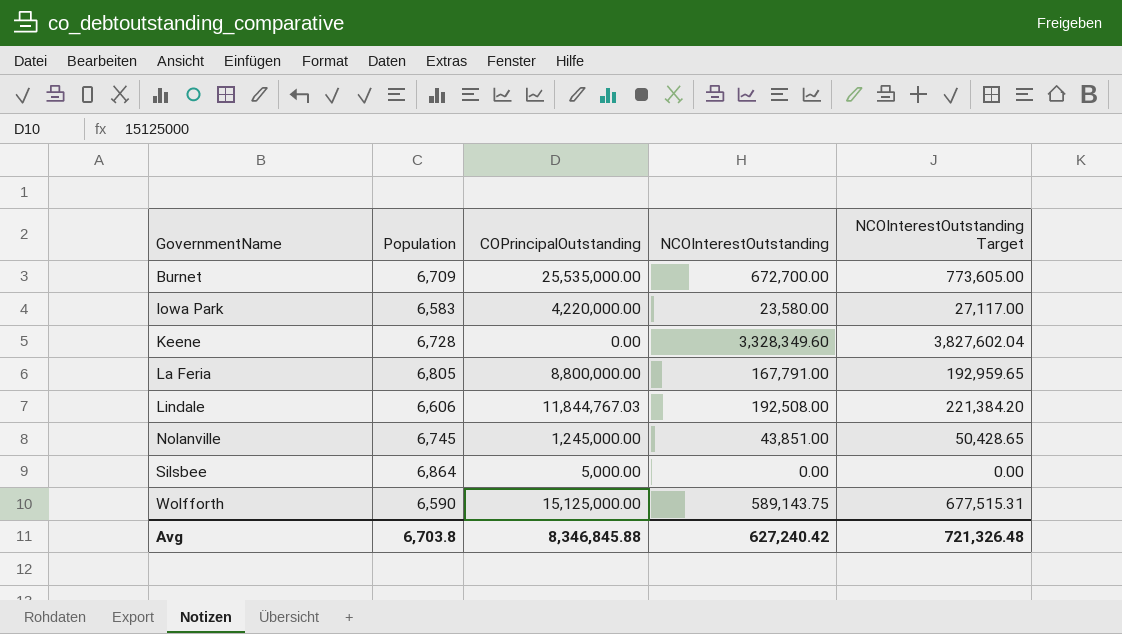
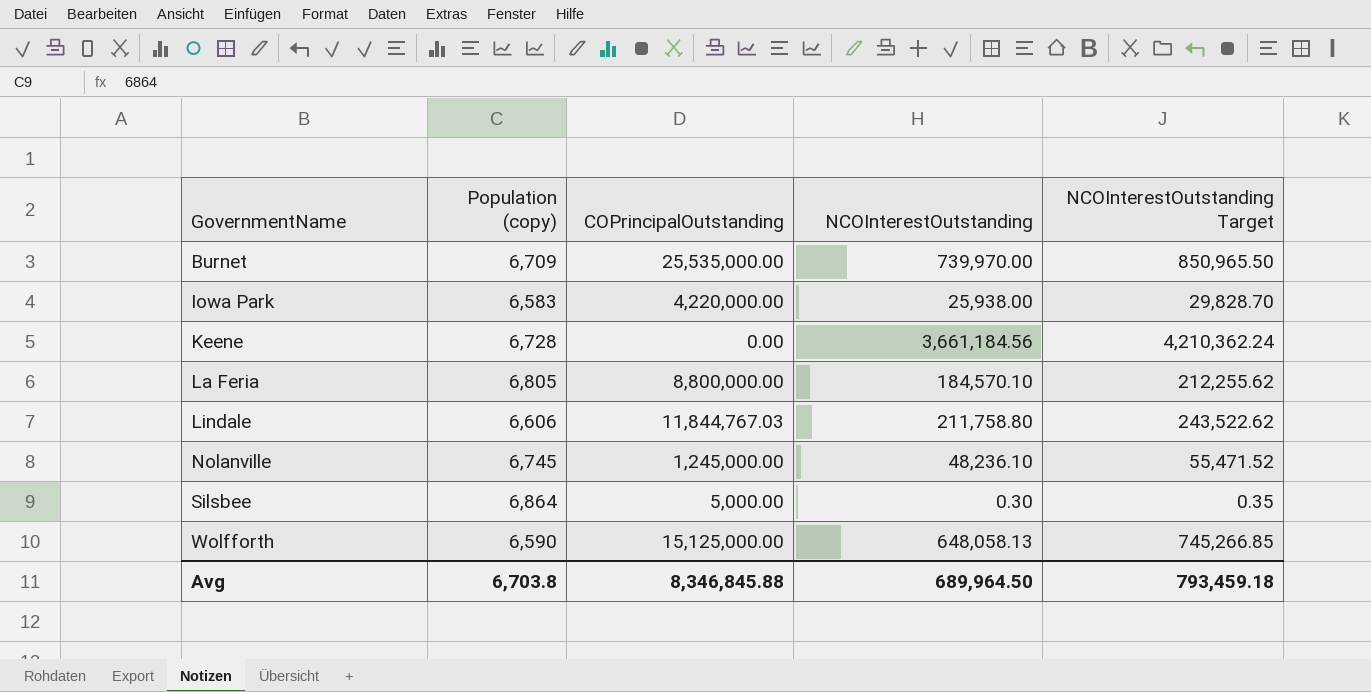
column name: Population -> Population (copy)
Burnet | NCOInterestOutstanding: 672,700.00 -> 739,970.00
Burnet | NCOInterestOutstanding Target: 773,605.00 -> 850,965.50
Iowa Park | NCOInterestOutstanding: 23,580.00 -> 25,938.00
Iowa Park | NCOInterestOutstanding Target: 27,117.00 -> 29,828.70
Keene | NCOInterestOutstanding: 3,328,349.60 -> 3,661,184.56
Keene | NCOInterestOutstanding Target: 3,827,602.04 -> 4,210,362.24
La Feria | NCOInterestOutstanding: 167,791.00 -> 184,570.10
La Feria | NCOInterestOutstanding Target: 192,959.65 -> 212,255.62
Lindale | NCOInterestOutstanding: 192,508.00 -> 211,758.80
Lindale | NCOInterestOutstanding Target: 221,384.20 -> 243,522.62
Nolanville | NCOInterestOutstanding: 43,851.00 -> 48,236.10
Nolanville | NCOInterestOutstanding Target: 50,428.65 -> 55,471.52
Silsbee | NCOInterestOutstanding: 0.00 -> 0.30
Silsbee | NCOInterestOutstanding Target: 0.00 -> 0.35
Wolfforth | NCOInterestOutstanding: 589,143.75 -> 648,058.13
Wolfforth | NCOInterestOutstanding Target: 677,515.31 -> 745,266.85
Avg | NCOInterestOutstanding: 627,240.42 -> 689,964.50
Avg | NCOInterestOutstanding Target: 721,326.48 -> 793,459.18

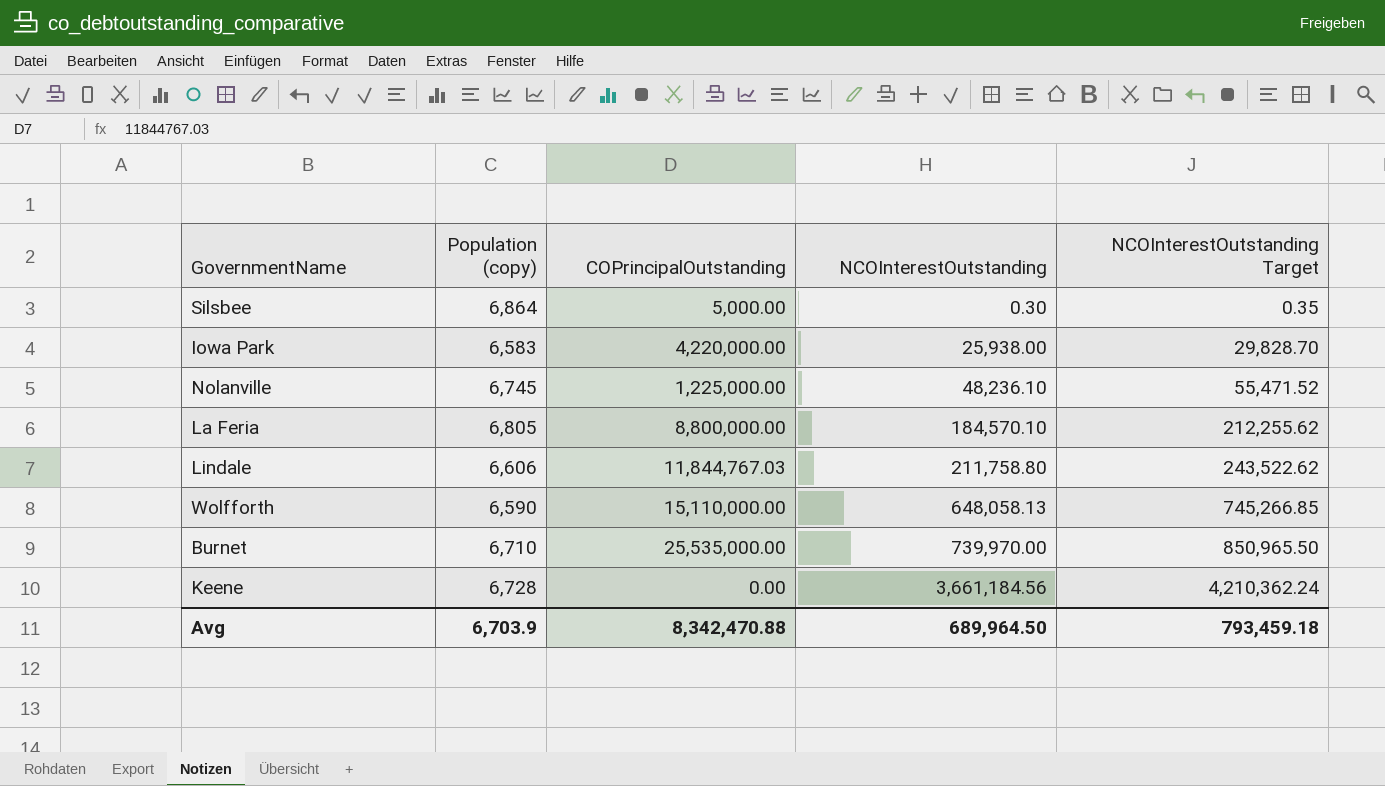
row order: GovernmentName ascending -> NCOInterestOutstanding ascending
Nolanville | COPrincipalOutstanding: 1,245,000.00 -> 1,225,000.00
Wolfforth | COPrincipalOutstanding: 15,125,000.00 -> 15,110,000.00
Burnet | Population (copy): 6,709 -> 6,710
Avg | Population (copy): 6,703.8 -> 6,703.9
Avg | COPrincipalOutstanding: 8,346,845.88 -> 8,342,470.88

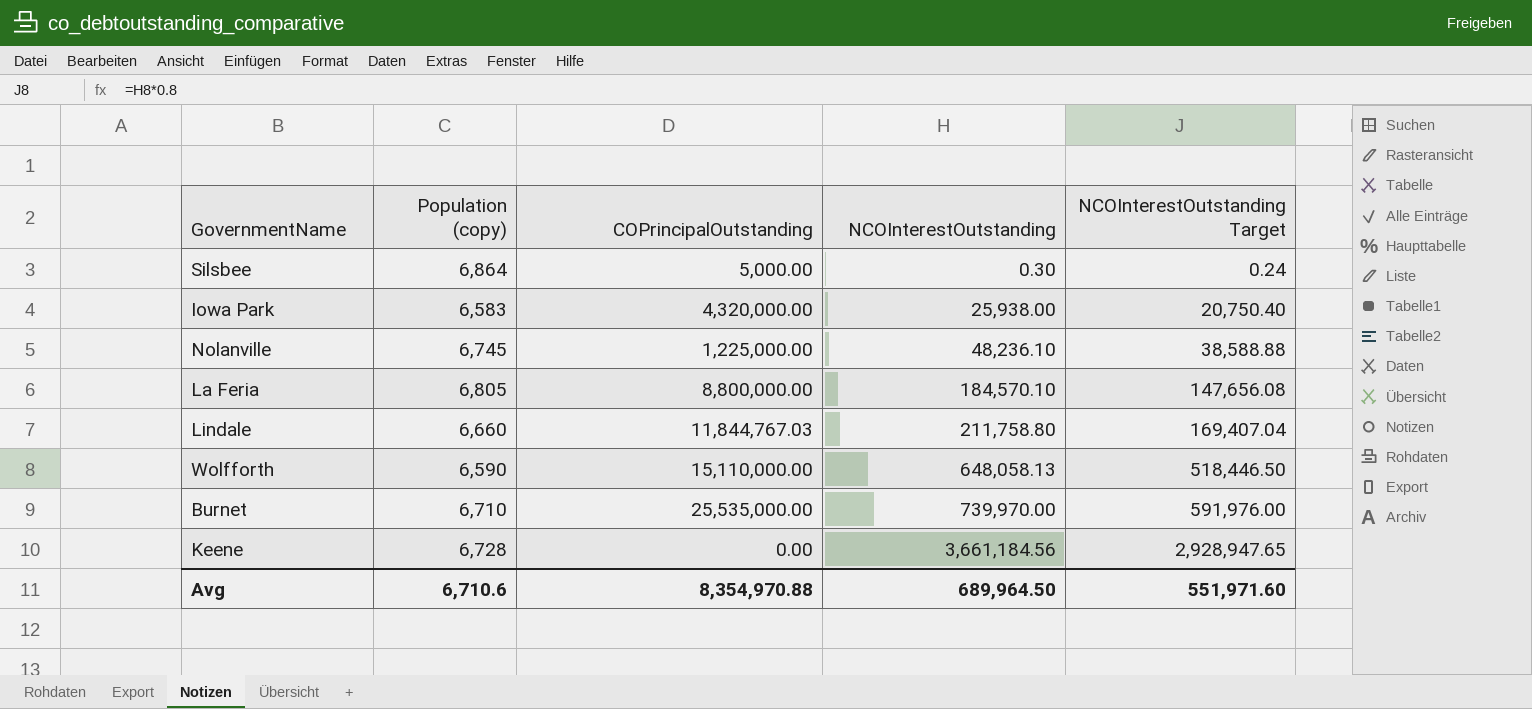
column NCOInterestOutstanding Target | formula: [NCOInterestOutstanding] * 1.15 -> [NCOInterestOutstanding] * 0.8
Iowa Park | COPrincipalOutstanding: 4,220,000.00 -> 4,320,000.00
Lindale | Population (copy): 6,606 -> 6,660
Avg | Population (copy): 6,703.9 -> 6,710.6
Avg | COPrincipalOutstanding: 8,342,470.88 -> 8,354,970.88
Avg | NCOInterestOutstanding Target: 793,459.18 -> 551,971.60

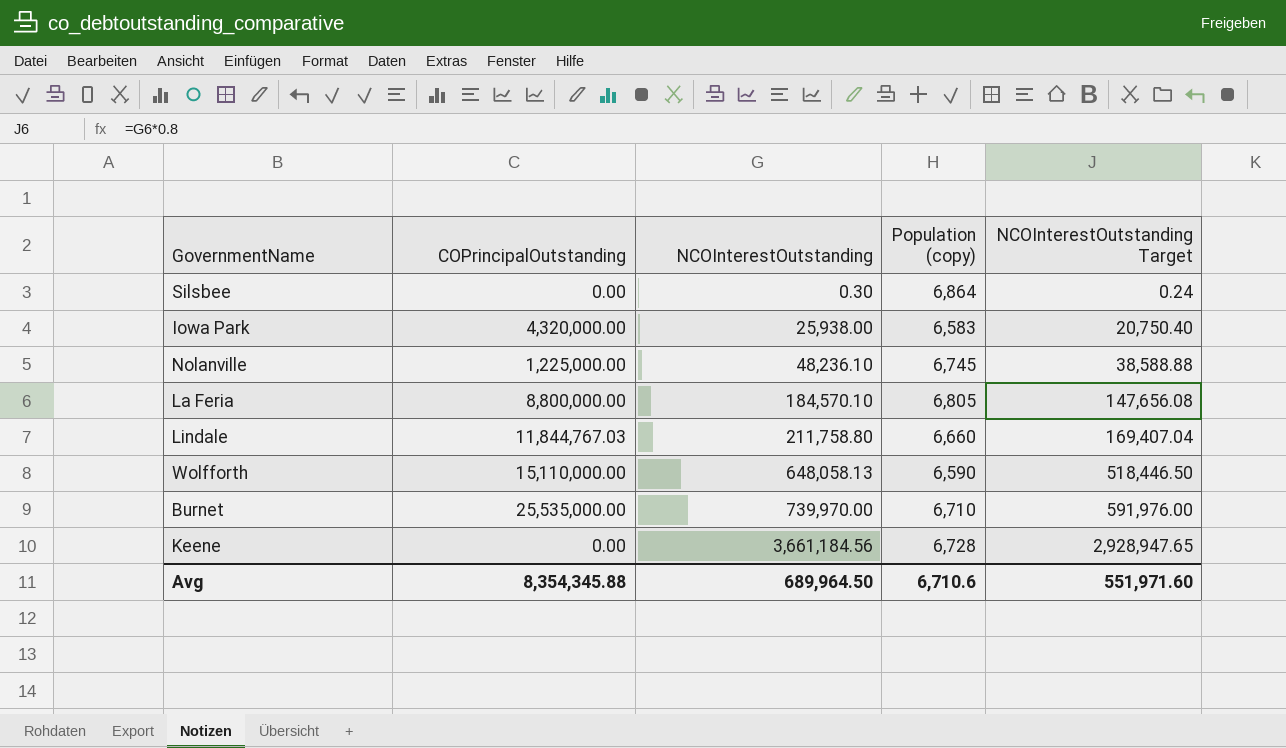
column Population (copy) | position: 2 -> 4
Silsbee | COPrincipalOutstanding: 5,000.00 -> 0.00
Avg | COPrincipalOutstanding: 8,354,970.88 -> 8,354,345.88

